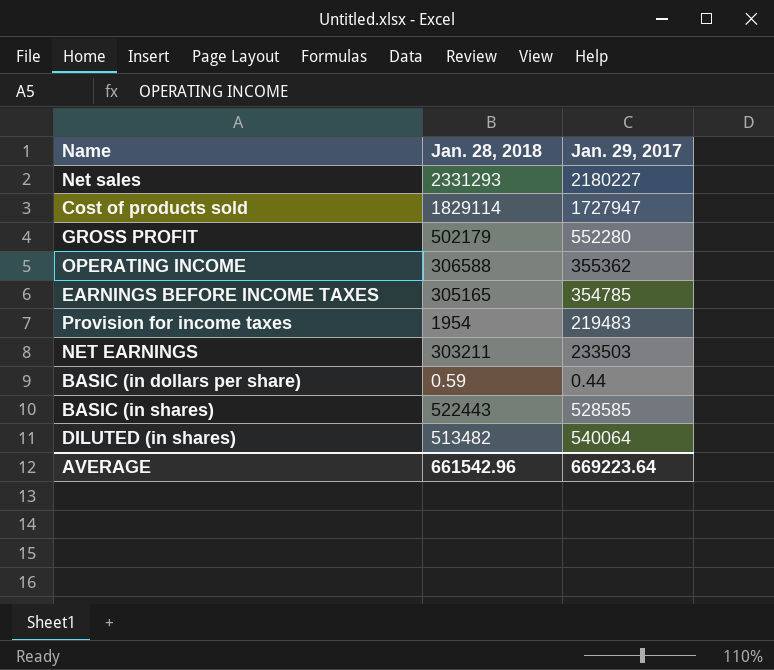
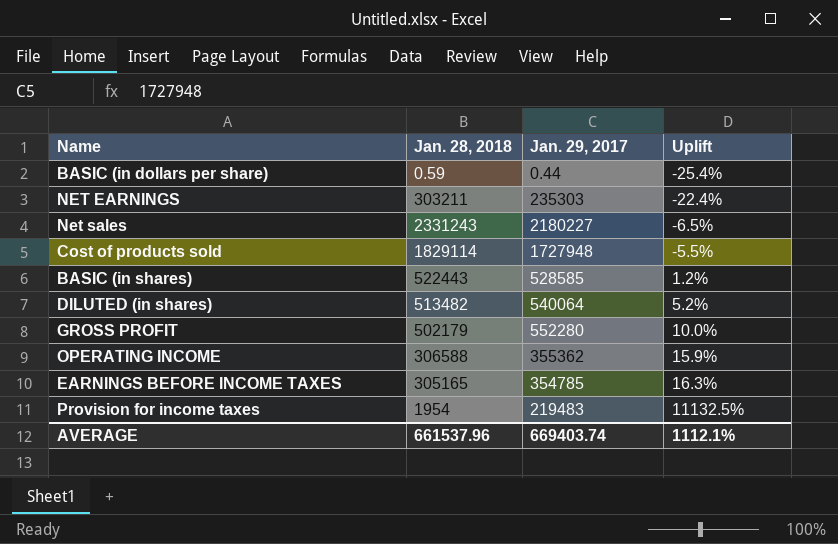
row order: none -> Uplift ascending
column Uplift | formula: none -> ([Jan. 29, 2017] - [Jan. 28, 2018]) / [Jan. 28, 2018]
NET EARNINGS | Jan. 29, 2017: 233503 -> 235303
Net sales | Jan. 28, 2018: 2331293 -> 2331243
Cost of products sold | Jan. 29, 2017: 1727947 -> 1727948
AVERAGE | Jan. 28, 2018: 661542.96 -> 661537.96
AVERAGE | Jan. 29, 2017: 669223.64 -> 669403.74

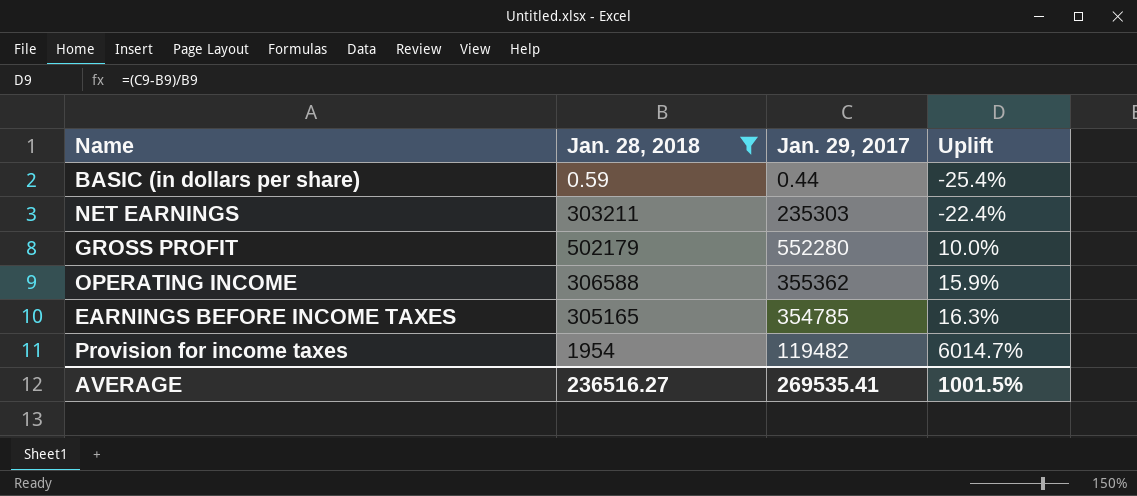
filter: none -> Jan. 28, 2018 <= 502179
Provision for income taxes | Jan. 29, 2017: 219483 -> 119482
Provision for income taxes | Uplift: 11132.5% -> 6014.7%
AVERAGE | Jan. 28, 2018: 661537.96 -> 236516.27
AVERAGE | Jan. 29, 2017: 669403.74 -> 269535.41
AVERAGE | Uplift: 1112.1% -> 1001.5%

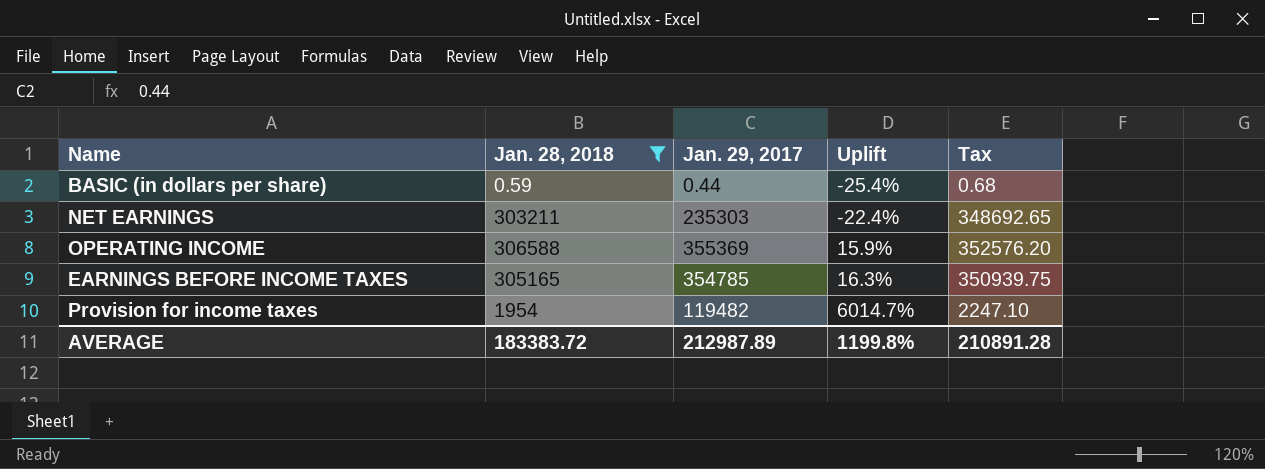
column Tax | formula: none -> [Jan. 28, 2018] * 1.15
row GROSS PROFIT: 502179 | 552280 | 10.0% -> none
OPERATING INCOME | Jan. 29, 2017: 355362 -> 355369
AVERAGE | Jan. 28, 2018: 236516.27 -> 183383.72
AVERAGE | Jan. 29, 2017: 269535.41 -> 212987.89
AVERAGE | Uplift: 1001.5% -> 1199.8%

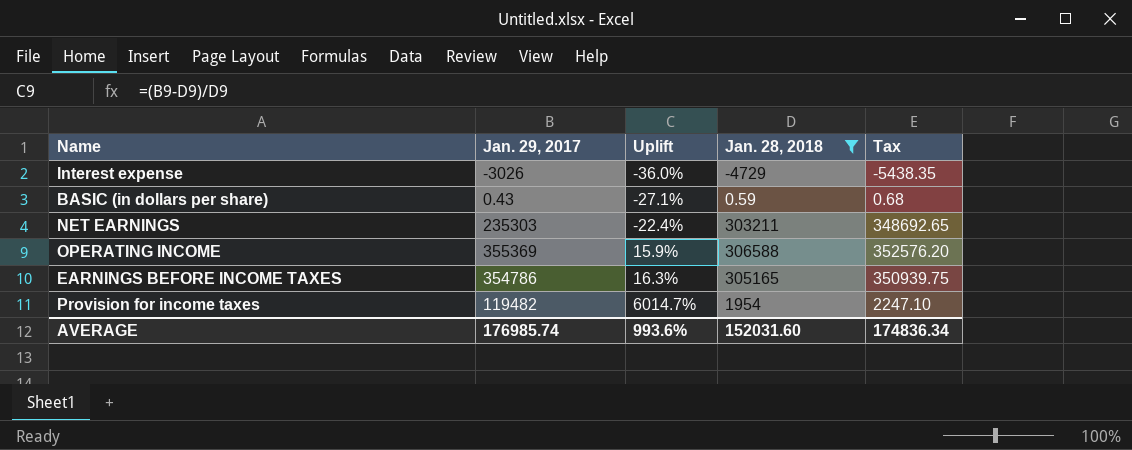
column Jan. 28, 2018 | position: 2 -> 4
row Interest expense: none -> -3026 | -36.0% | -4729 | -5438.35
BASIC (in dollars per share) | Jan. 29, 2017: 0.44 -> 0.43
BASIC (in dollars per share) | Uplift: -25.4% -> -27.1%
EARNINGS BEFORE INCOME TAXES | Jan. 29, 2017: 354785 -> 354786
AVERAGE | Jan. 29, 2017: 212987.89 -> 176985.74
AVERAGE | Uplift: 1199.8% -> 993.6%
AVERAGE | Jan. 28, 2018: 183383.72 -> 152031.60
AVERAGE | Tax: 210891.28 -> 174836.34

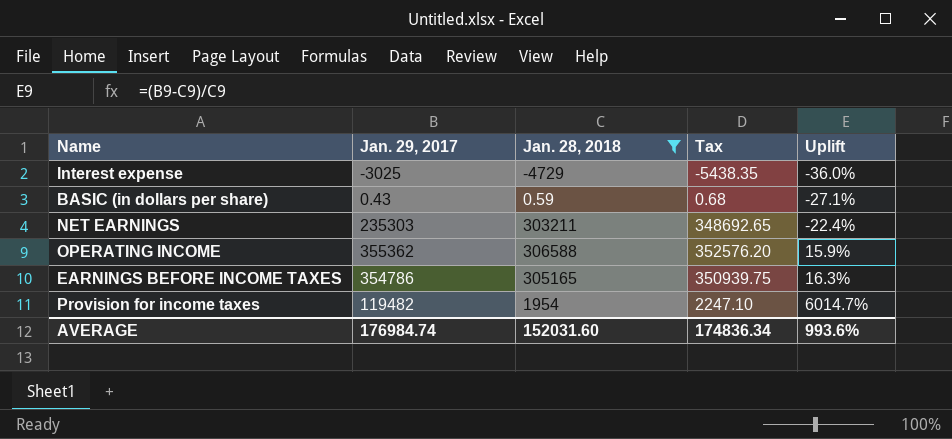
column Uplift | position: 3 -> 5
Interest expense | Jan. 29, 2017: -3026 -> -3025
OPERATING INCOME | Jan. 29, 2017: 355369 -> 355362
AVERAGE | Jan. 29, 2017: 176985.74 -> 176984.74

